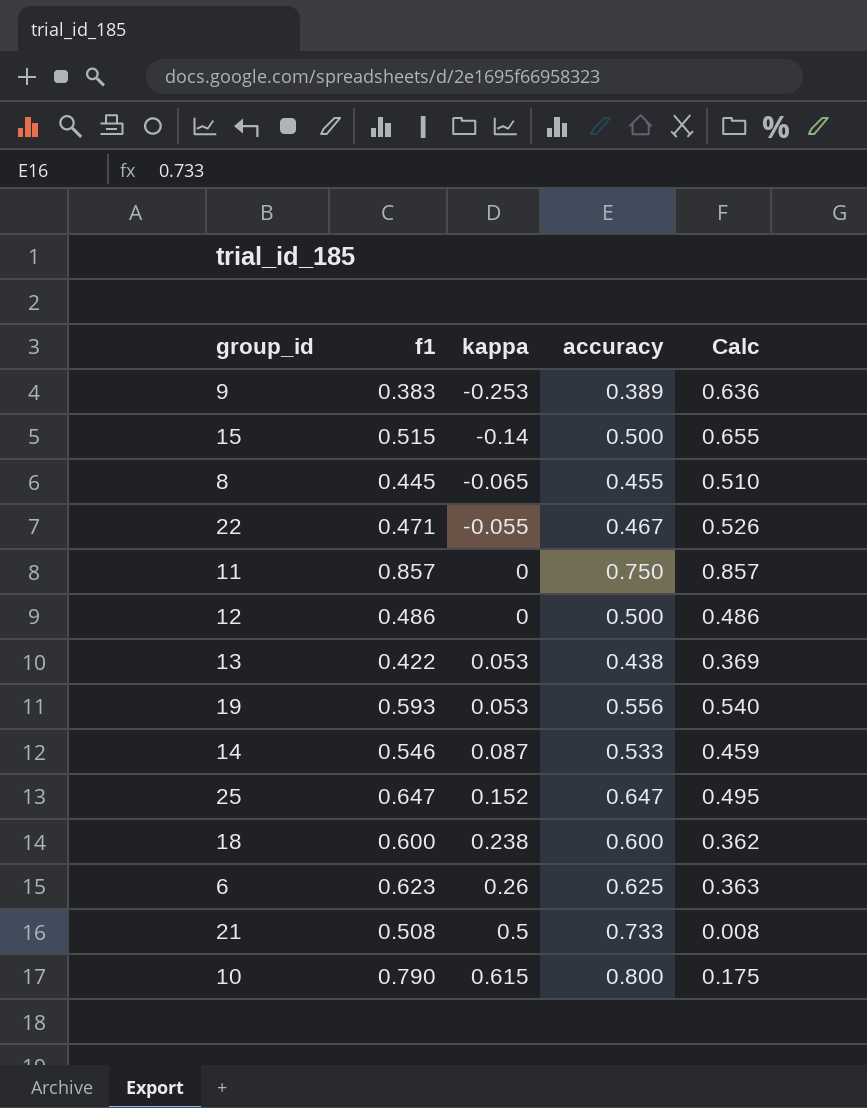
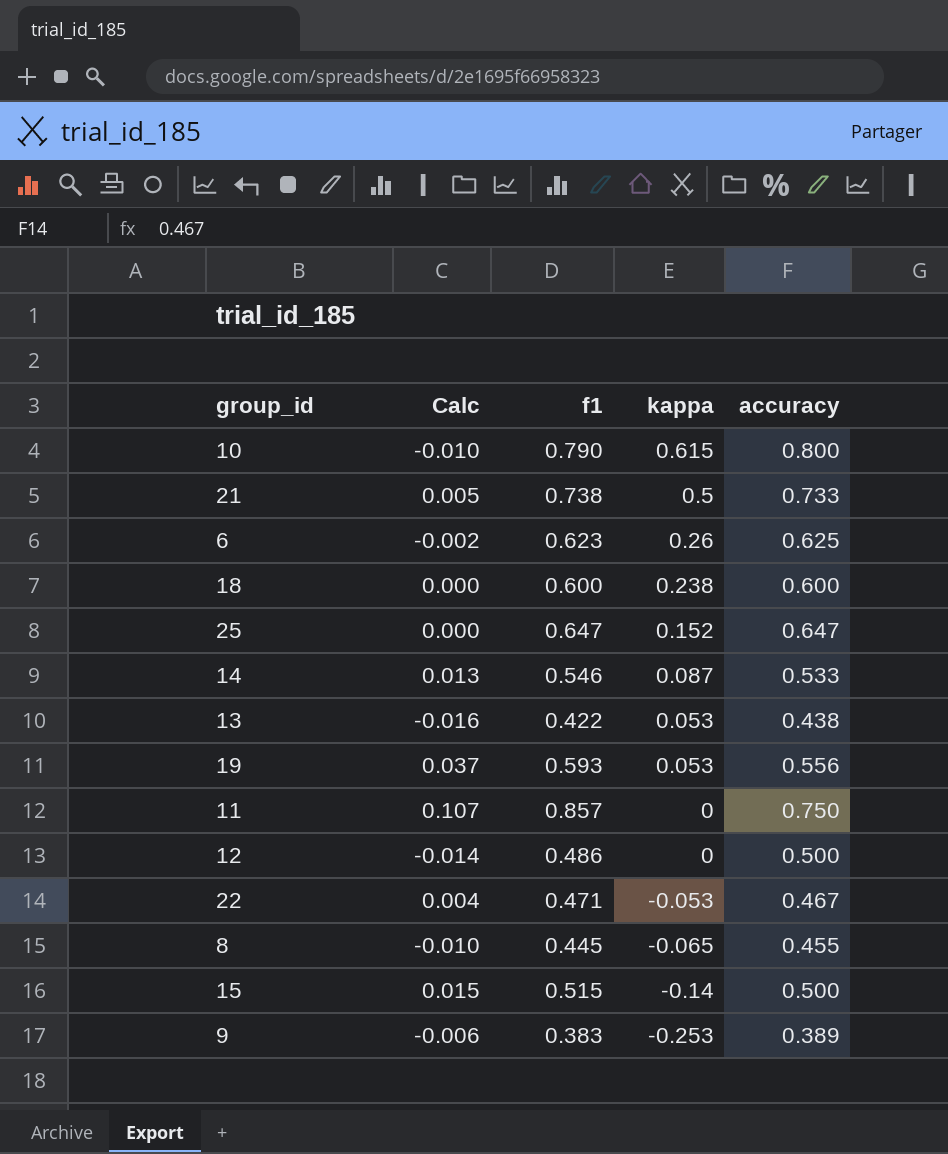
row order: kappa ascending -> kappa descending
column Calc | formula: [f1] - [kappa] -> [f1] - [accuracy]
column Calc | position: 5 -> 2
21 | f1: 0.508 -> 0.738
22 | kappa: -0.055 -> -0.053

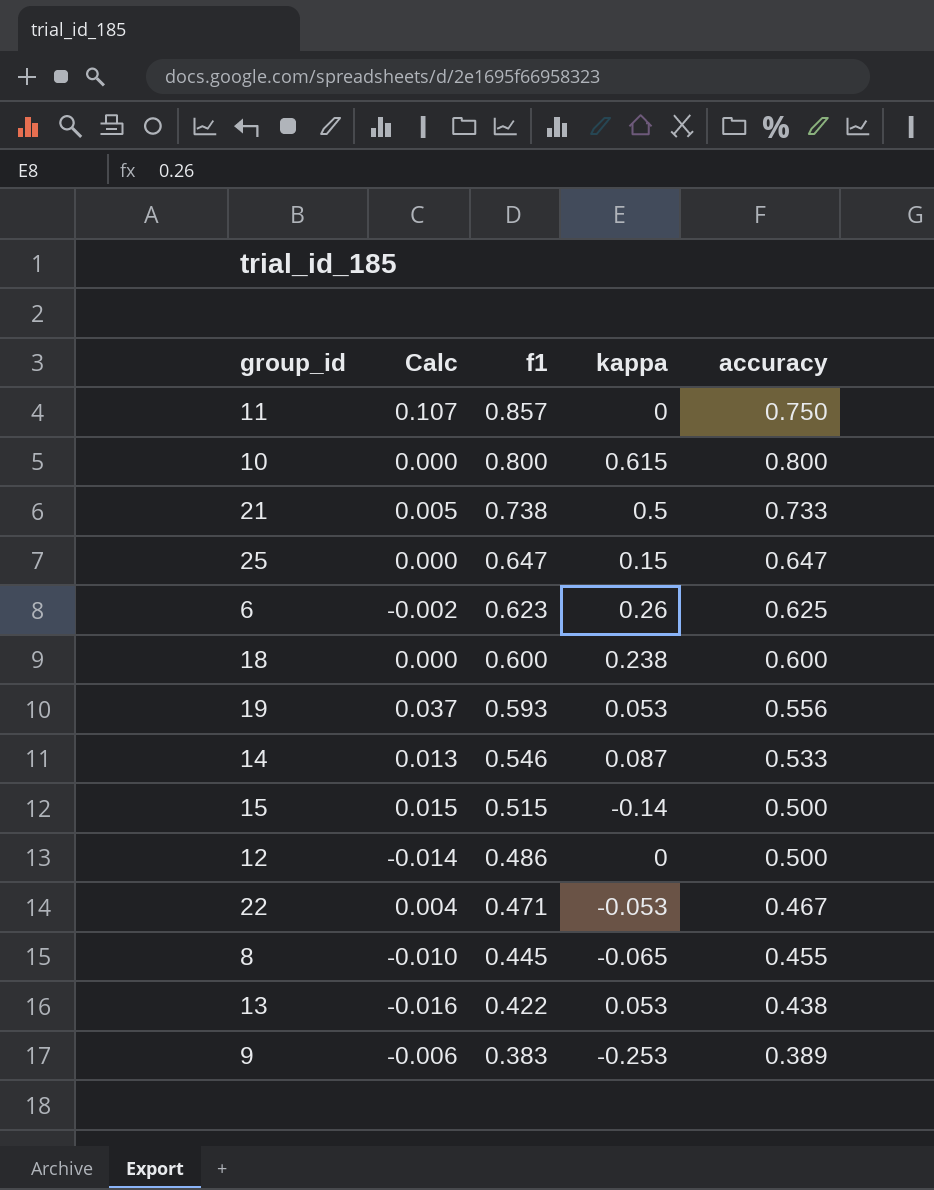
row order: kappa descending -> f1 descending
10 | Calc: -0.010 -> 0.000
10 | f1: 0.790 -> 0.800
25 | kappa: 0.152 -> 0.15

